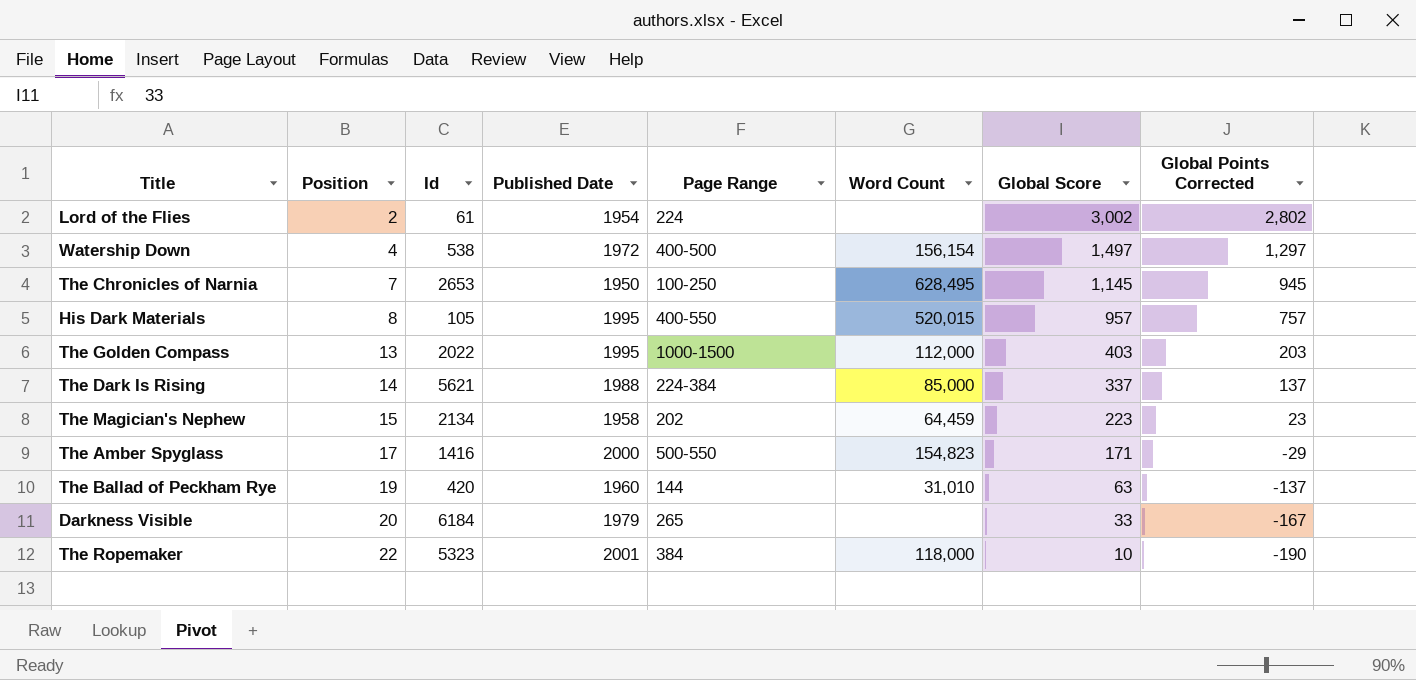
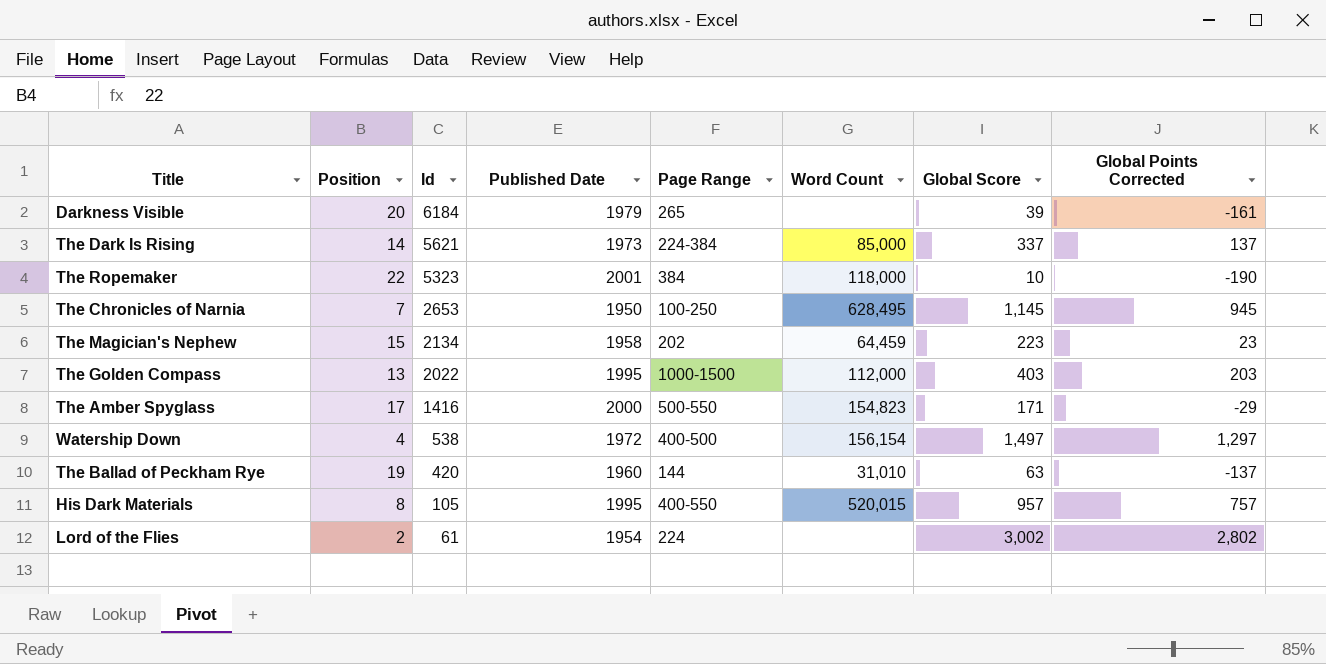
row order: Position ascending -> Id descending
Darkness Visible | Global Score: 33 -> 39
Darkness Visible | Global Points Corrected: -167 -> -161
The Dark Is Rising | Published Date: 1988 -> 1973

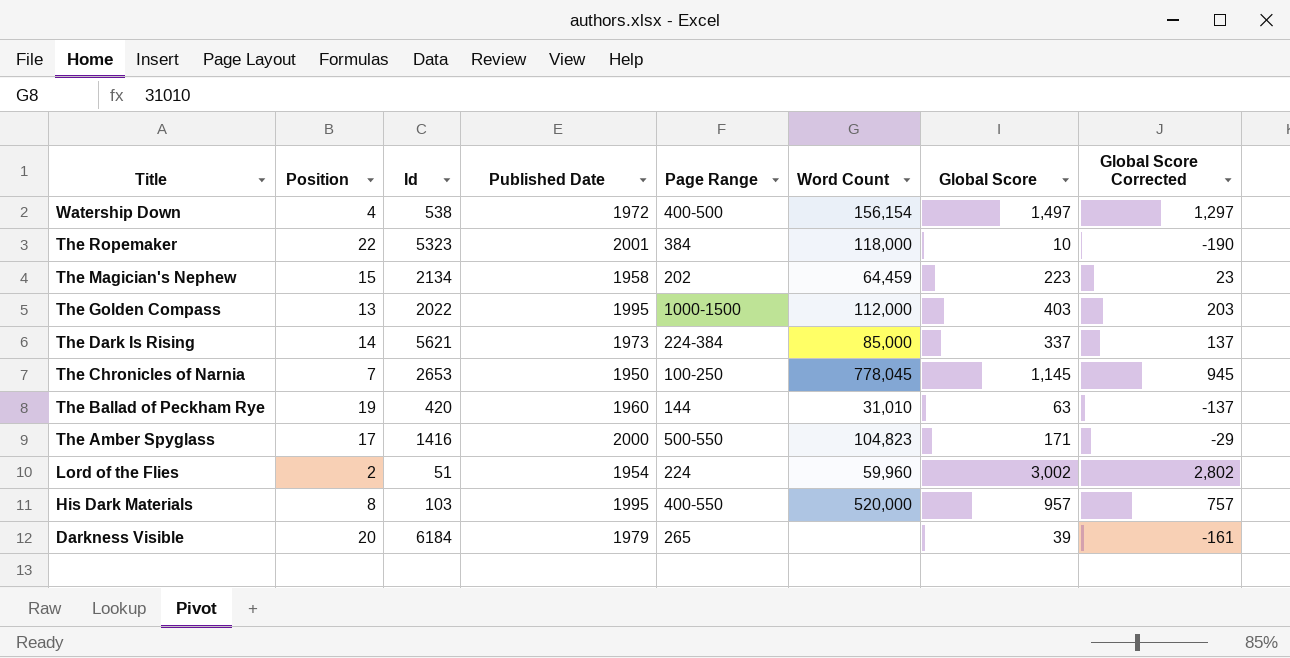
row order: Id descending -> Title descending
column name: Global Points Corrected -> Global Score Corrected
The Chronicles of Narnia | Word Count: 628,495 -> 778,045
The Amber Spyglass | Word Count: 154,823 -> 104,823
Lord of the Flies | Id: 61 -> 51
Lord of the Flies | Word Count: none -> 59,960
His Dark Materials | Id: 105 -> 103
His Dark Materials | Word Count: 520,015 -> 520,000

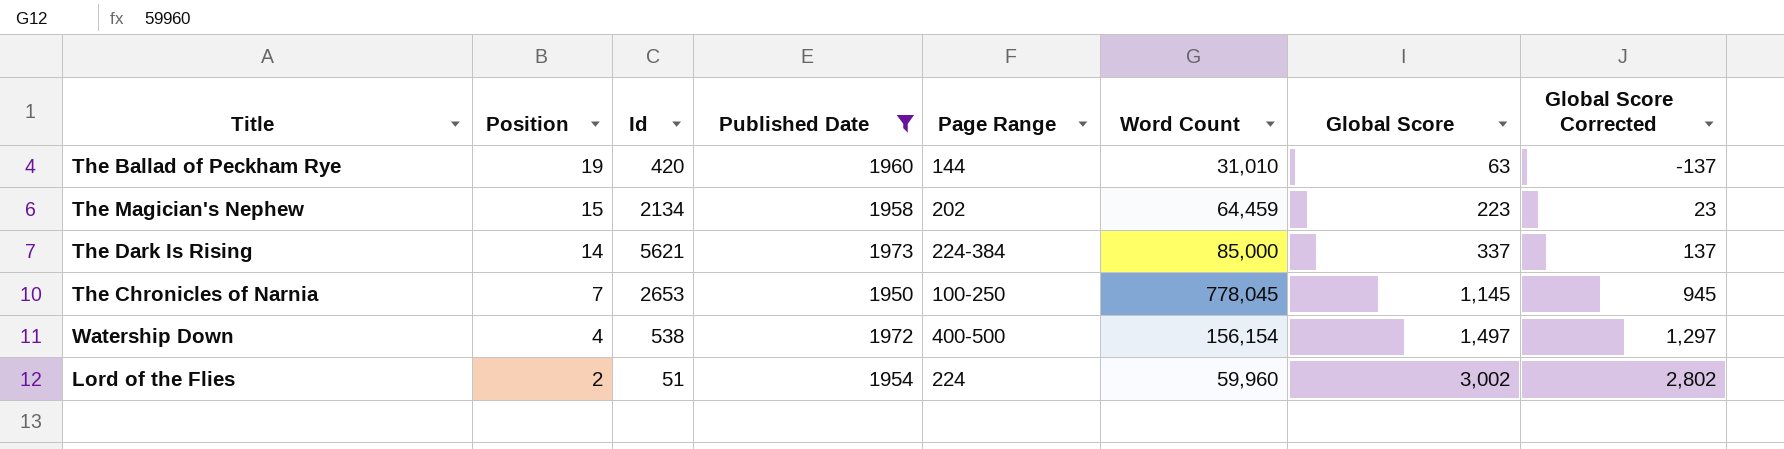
filter: none -> Published Date <= 1973
row order: Title descending -> Position descending

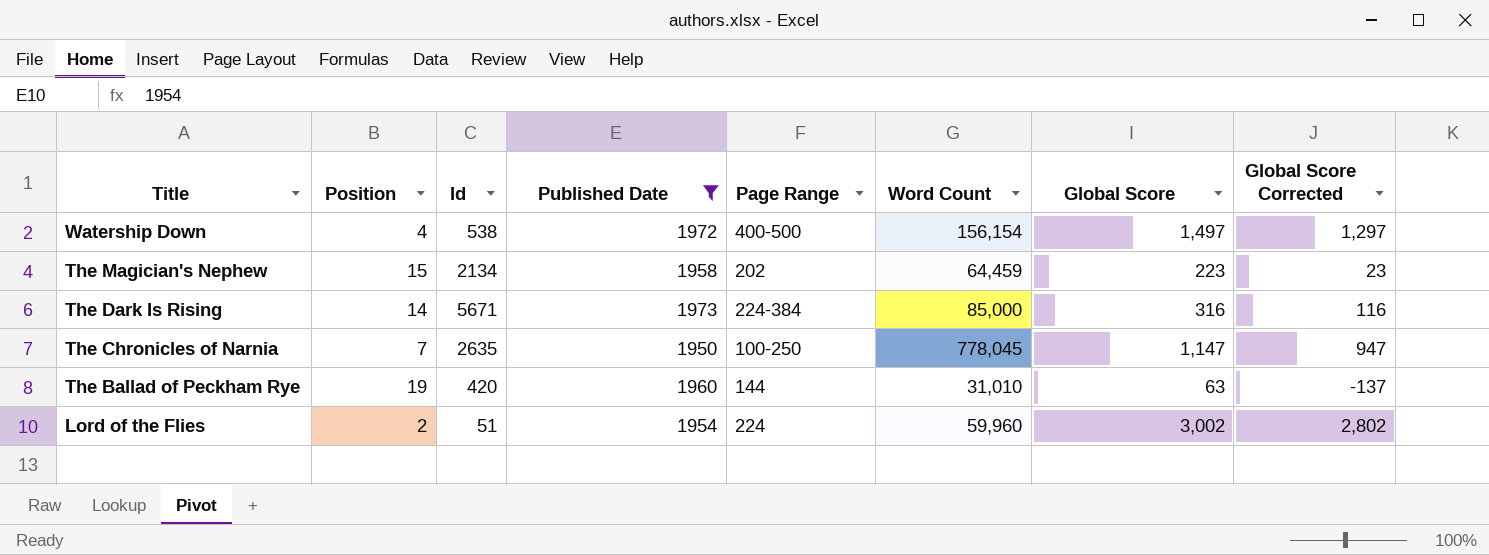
row order: Position descending -> Title descending
The Dark Is Rising | Id: 5621 -> 5671
The Dark Is Rising | Global Score: 337 -> 316
The Dark Is Rising | Global Score Corrected: 137 -> 116
The Chronicles of Narnia | Id: 2653 -> 2635
The Chronicles of Narnia | Global Score: 1,145 -> 1,147
The Chronicles of Narnia | Global Score Corrected: 945 -> 947

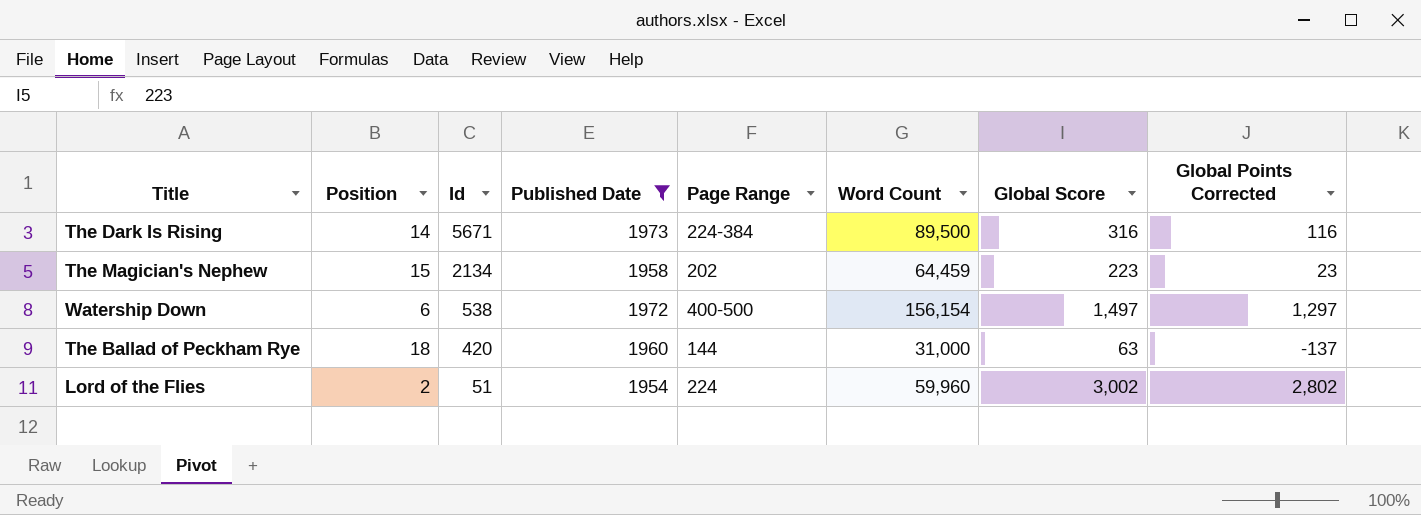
row order: Title descending -> Id descending
column name: Global Score Corrected -> Global Points Corrected
row The Chronicles of Narnia: 7 | 2635 | 1950 | 100-250 | 778,045 | 1,147 | 947 -> none
The Dark Is Rising | Word Count: 85,000 -> 89,500
Watership Down | Position: 4 -> 6
The Ballad of Peckham Rye | Position: 19 -> 18
The Ballad of Peckham Rye | Word Count: 31,010 -> 31,000

